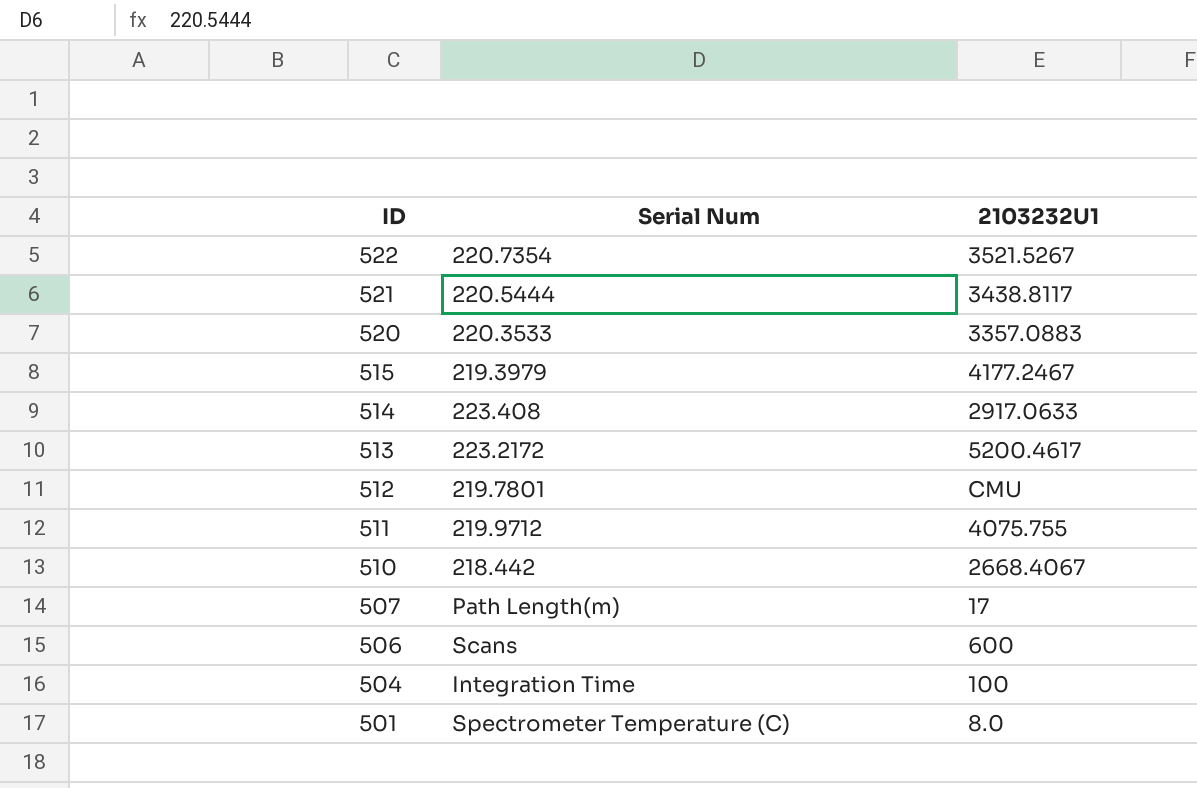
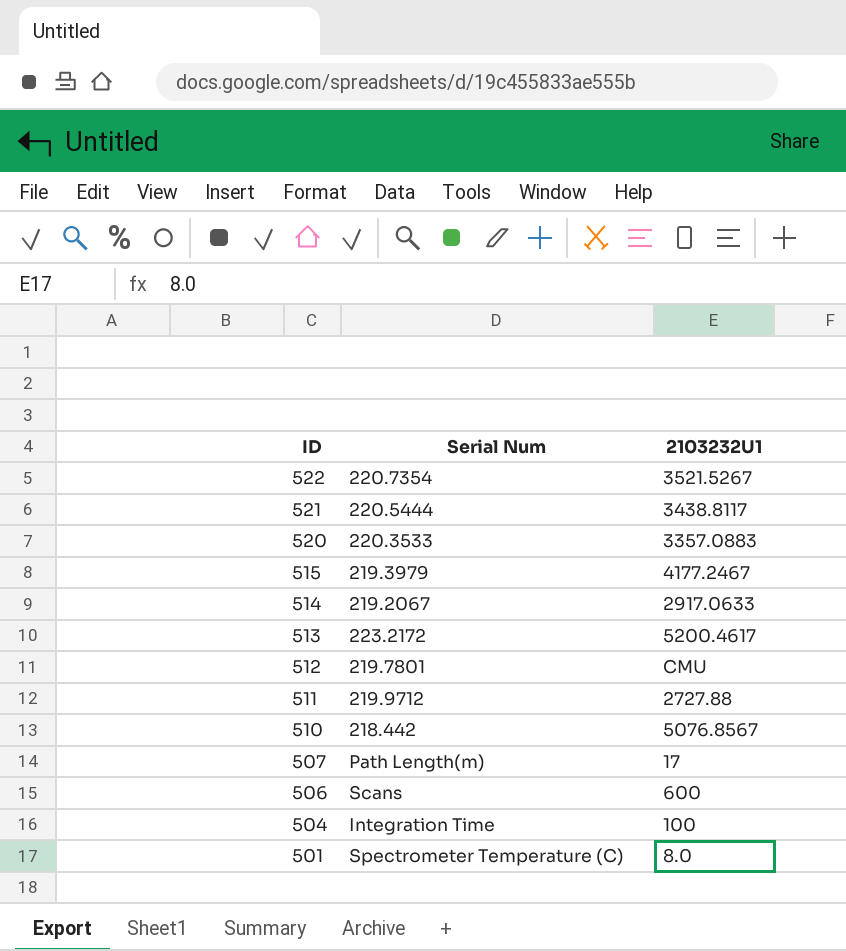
514 | Serial Num: 223.408 -> 219.2067
511 | 2103232U1: 4075.755 -> 2727.88
510 | 2103232U1: 2668.4067 -> 5076.8567

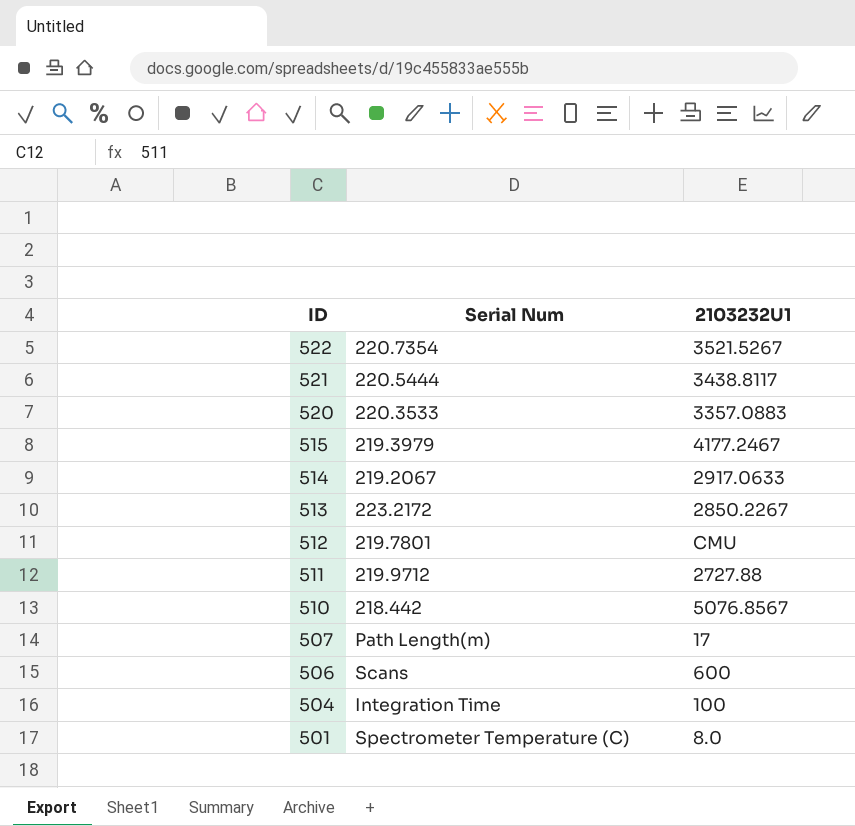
513 | 2103232U1: 5200.4617 -> 2850.2267

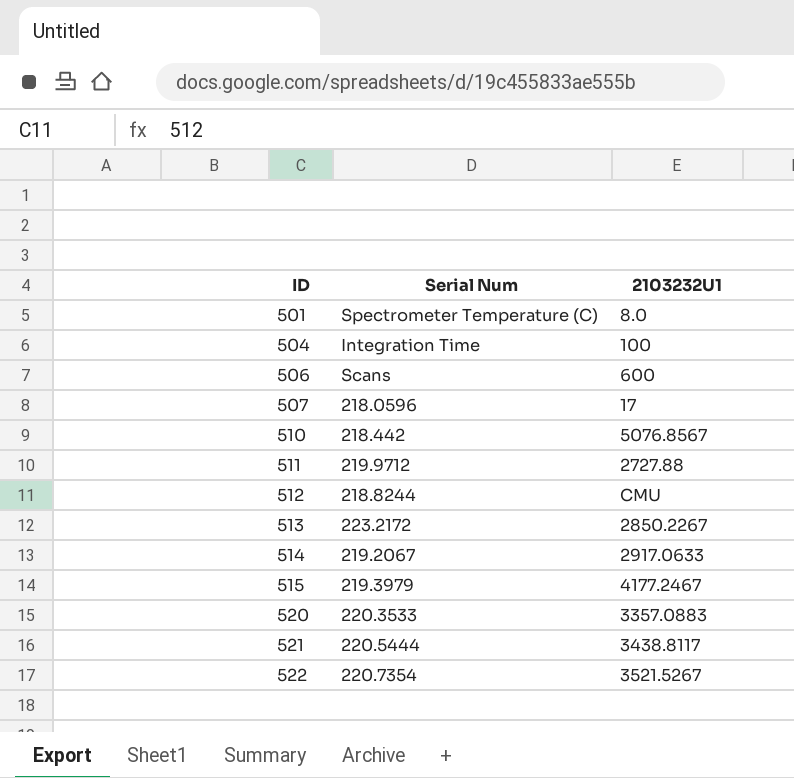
row order: ID descending -> ID ascending
507 | Serial Num: Path Length(m) -> 218.0596
512 | Serial Num: 219.7801 -> 218.8244

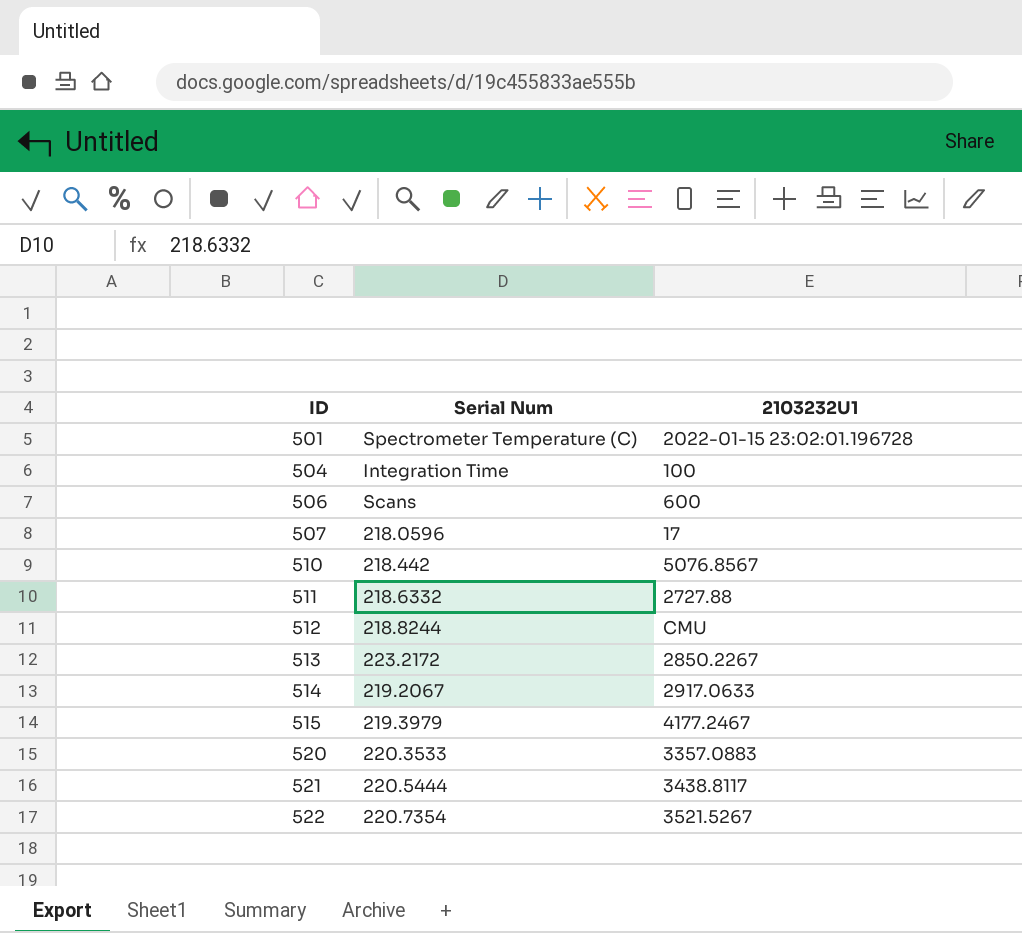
501 | 2103232U1: 8.0 -> 2022-01-15 23:02:01.196728
511 | Serial Num: 219.9712 -> 218.6332

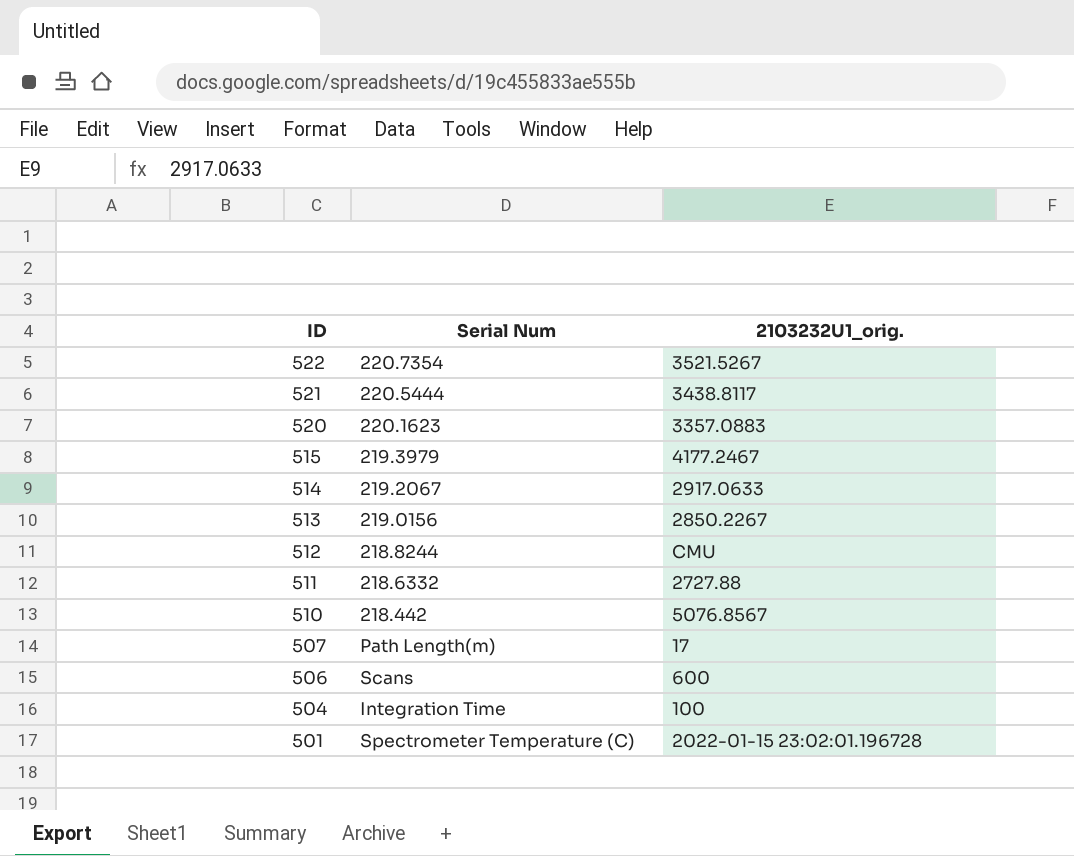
row order: ID ascending -> ID descending
column name: 2103232U1 -> 2103232U1_orig.
520 | Serial Num: 220.3533 -> 220.1623
513 | Serial Num: 223.2172 -> 219.0156
507 | Serial Num: 218.0596 -> Path Length(m)

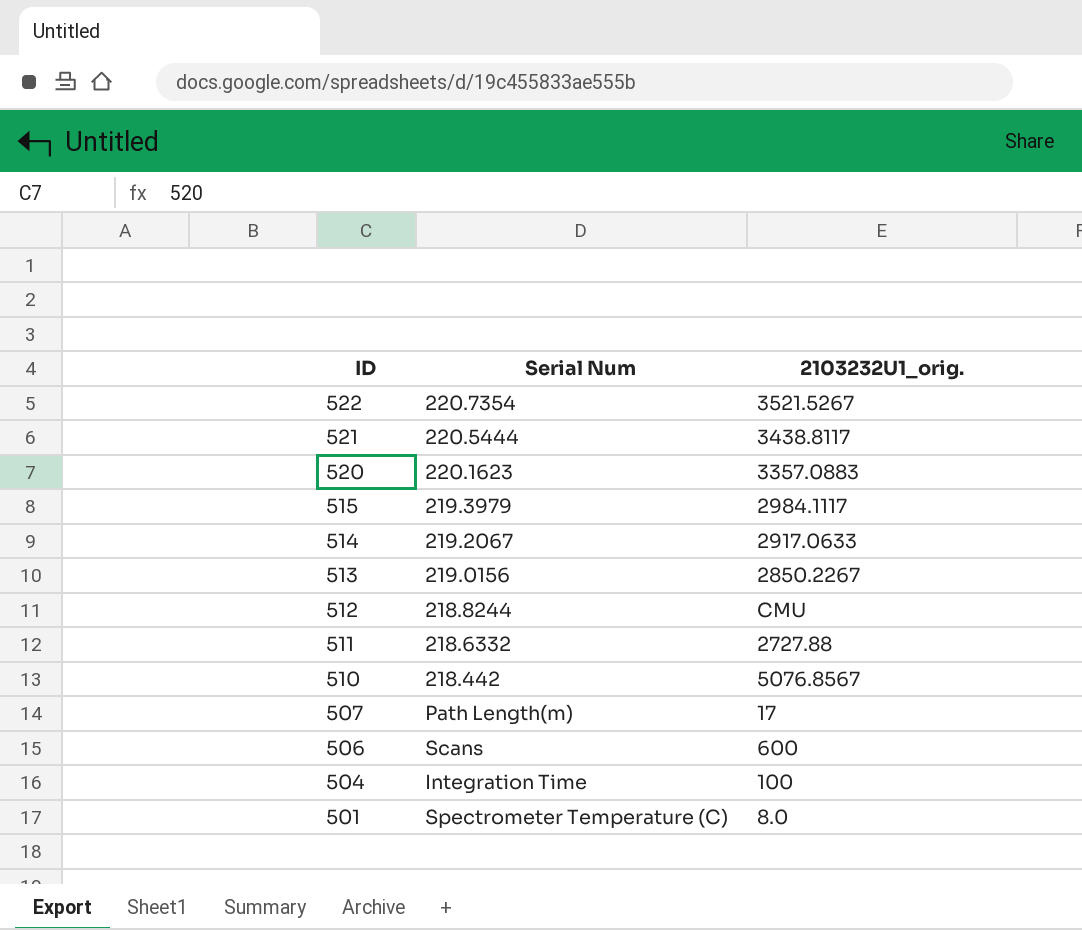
515 | 2103232U1_orig.: 4177.2467 -> 2984.1117
501 | 2103232U1_orig.: 2022-01-15 23:02:01.196728 -> 8.0

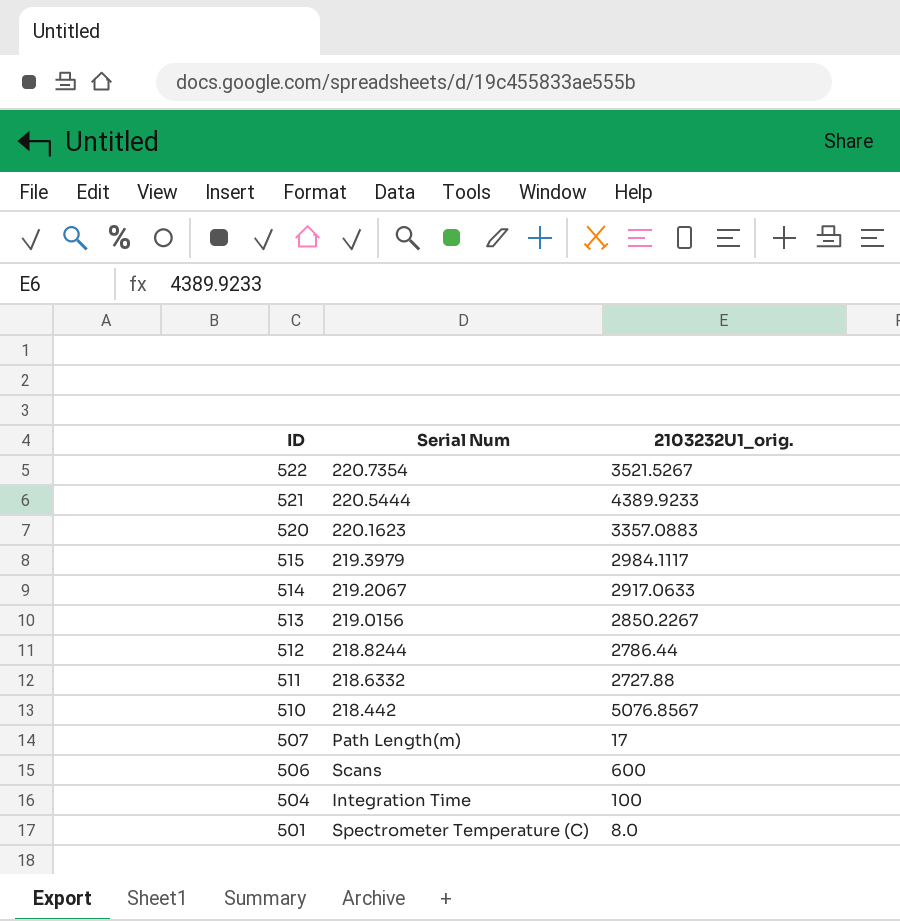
521 | 2103232U1_orig.: 3438.8117 -> 4389.9233
512 | 2103232U1_orig.: CMU -> 2786.44

